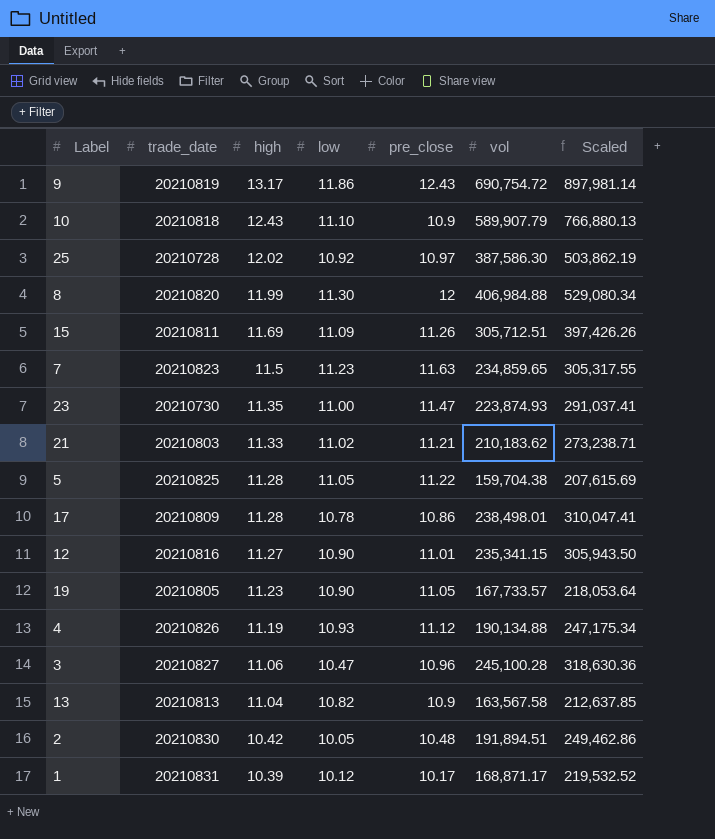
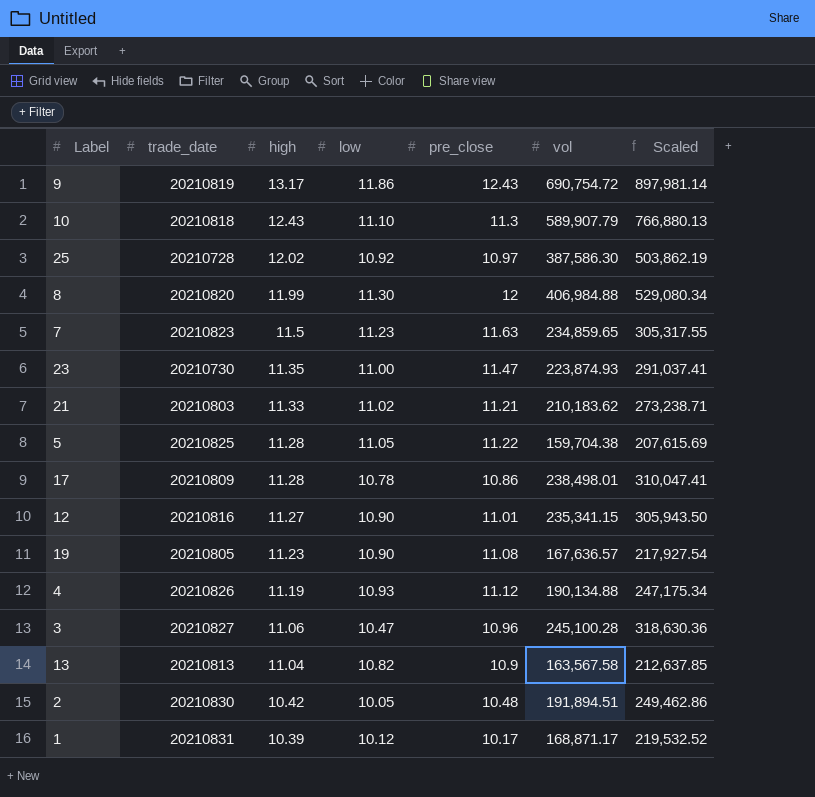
row 15: 20210811 | 11.69 | 11.09 | 11.26 | 305,712.51 | 397,426.26 -> none
10 | pre_close: 10.9 -> 11.3
19 | pre_close: 11.05 -> 11.08
19 | vol: 167,733.57 -> 167,636.57
19 | Scaled: 218,053.64 -> 217,927.54

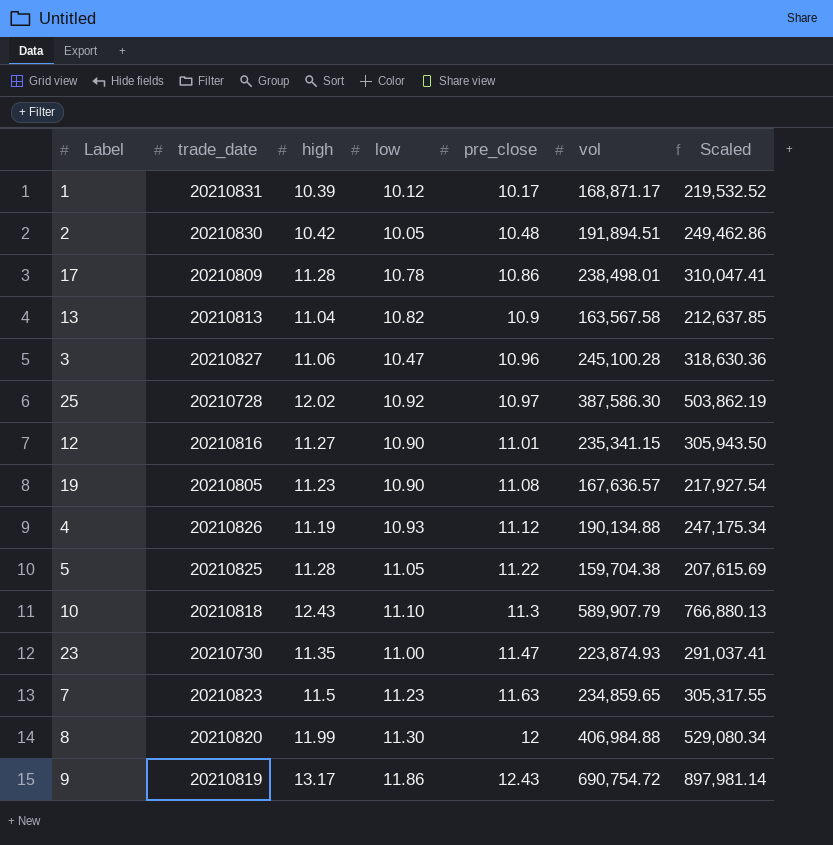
row order: high descending -> pre_close ascending
row 21: 20210803 | 11.33 | 11.02 | 11.21 | 210,183.62 | 273,238.71 -> none

